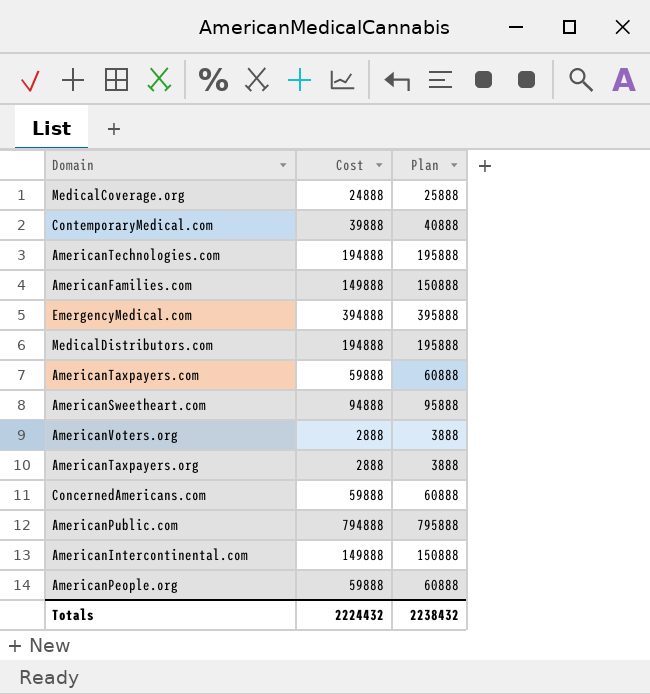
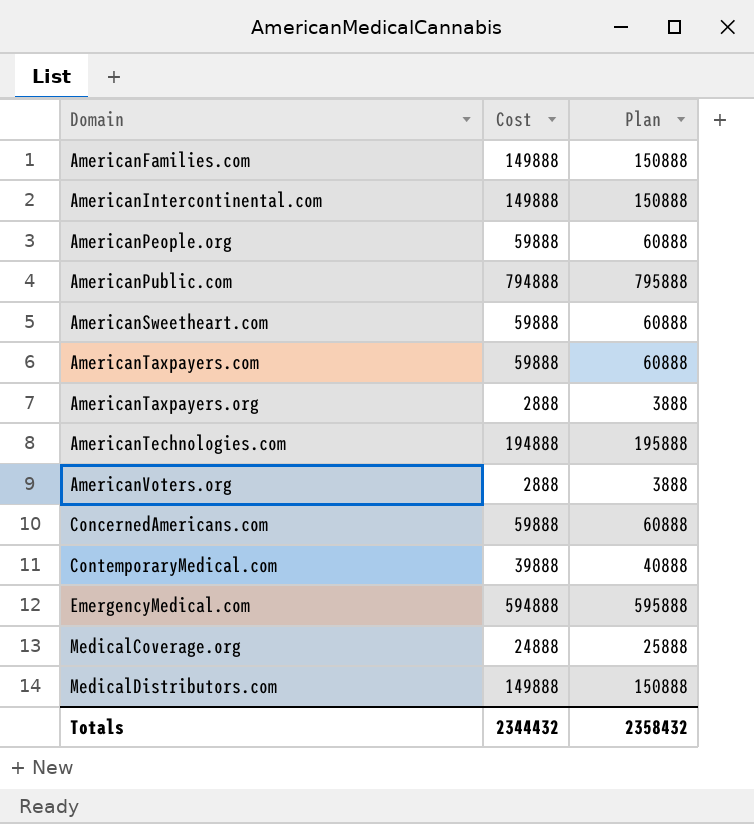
row order: none -> Domain ascending
AmericanSweetheart.com | Cost: 94888 -> 59888
AmericanSweetheart.com | Plan: 95888 -> 60888
EmergencyMedical.com | Cost: 394888 -> 594888
EmergencyMedical.com | Plan: 395888 -> 595888
MedicalDistributors.com | Cost: 194888 -> 149888
MedicalDistributors.com | Plan: 195888 -> 150888
Totals | Cost: 2224432 -> 2344432
Totals | Plan: 2238432 -> 2358432

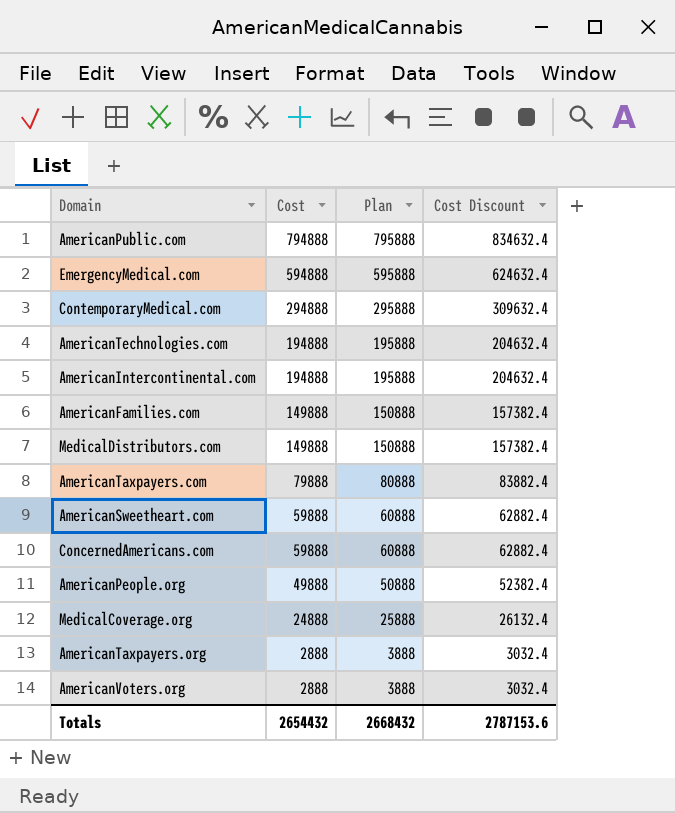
row order: Domain ascending -> Cost descending
column Cost Discount | formula: none -> [Cost] * 1.05
ContemporaryMedical.com | Cost: 39888 -> 294888
ContemporaryMedical.com | Plan: 40888 -> 295888
AmericanIntercontinental.com | Cost: 149888 -> 194888
AmericanIntercontinental.com | Plan: 150888 -> 195888
AmericanTaxpayers.com | Cost: 59888 -> 79888
AmericanTaxpayers.com | Plan: 60888 -> 80888
AmericanPeople.org | Cost: 59888 -> 49888
AmericanPeople.org | Plan: 60888 -> 50888
Totals | Cost: 2344432 -> 2654432
Totals | Plan: 2358432 -> 2668432

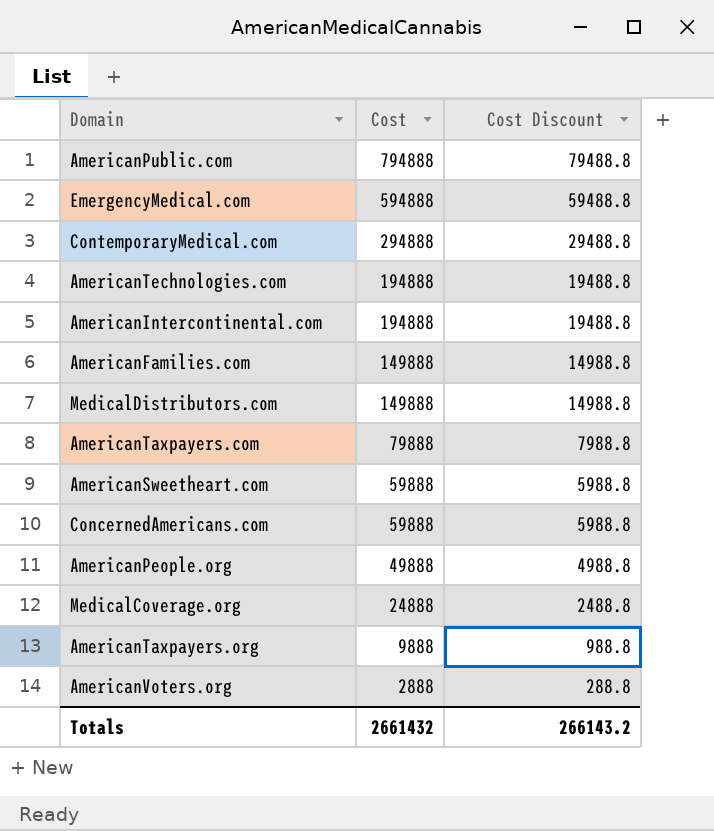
column Plan | formula: [Cost] + 1000 -> none
column Cost Discount | formula: [Cost] * 1.05 -> [Cost] * 0.1
AmericanTaxpayers.org | Cost: 2888 -> 9888
Totals | Cost: 2654432 -> 2661432
Totals | Cost Discount: 2787153.6 -> 266143.2

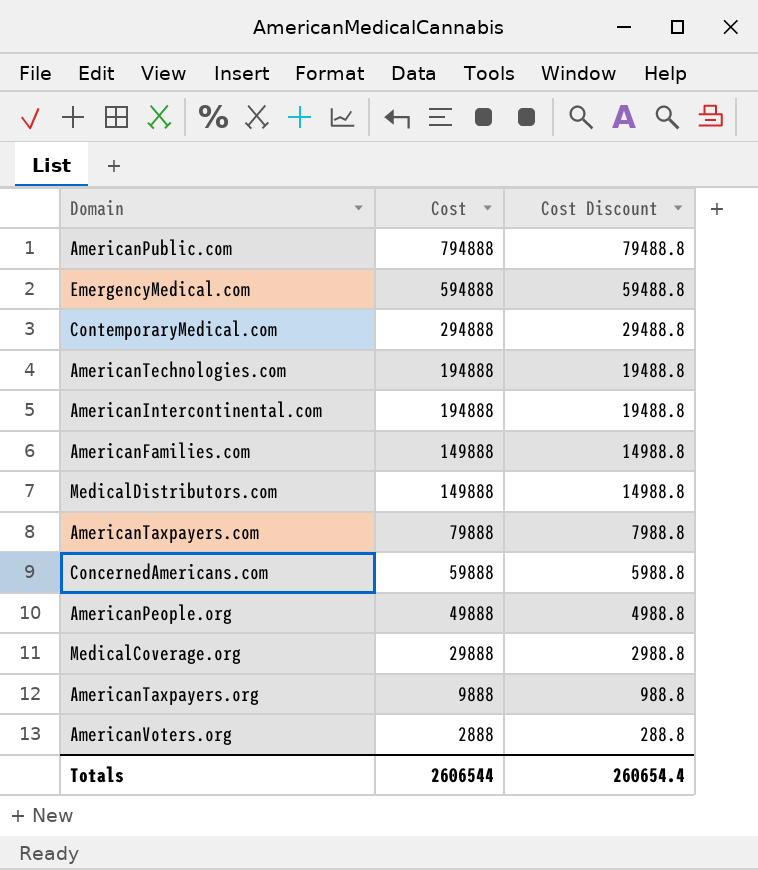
row AmericanSweetheart.com: 59888 | 5988.8 -> none
MedicalCoverage.org | Cost: 24888 -> 29888
MedicalCoverage.org | Cost Discount: 2488.8 -> 2988.8
Totals | Cost: 2661432 -> 2606544
Totals | Cost Discount: 266143.2 -> 260654.4

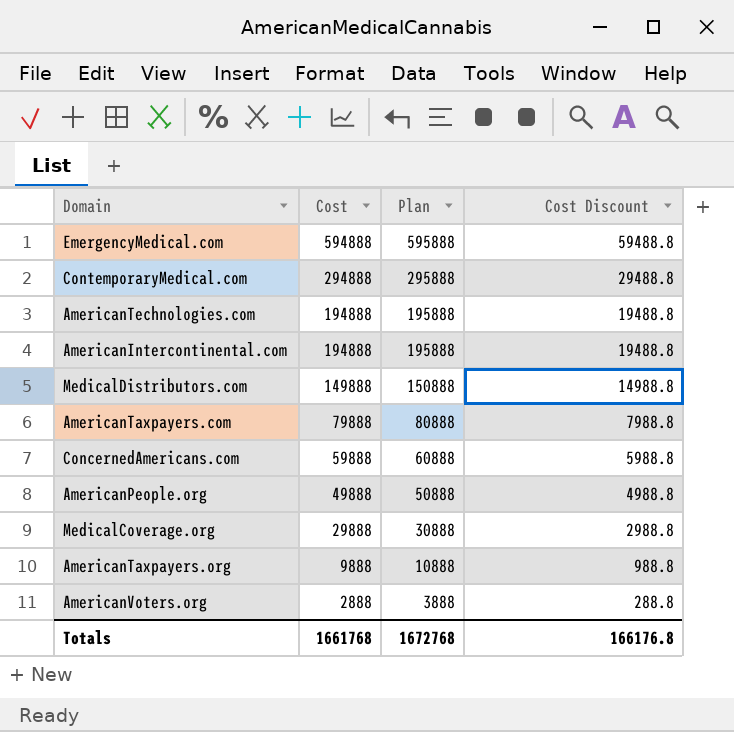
column Plan | formula: none -> [Cost] + 1000
row AmericanPublic.com: 794888 | 79488.8 -> none
row AmericanFamilies.com: 149888 | 14988.8 -> none
Totals | Cost: 2606544 -> 1661768
Totals | Cost Discount: 260654.4 -> 166176.8

